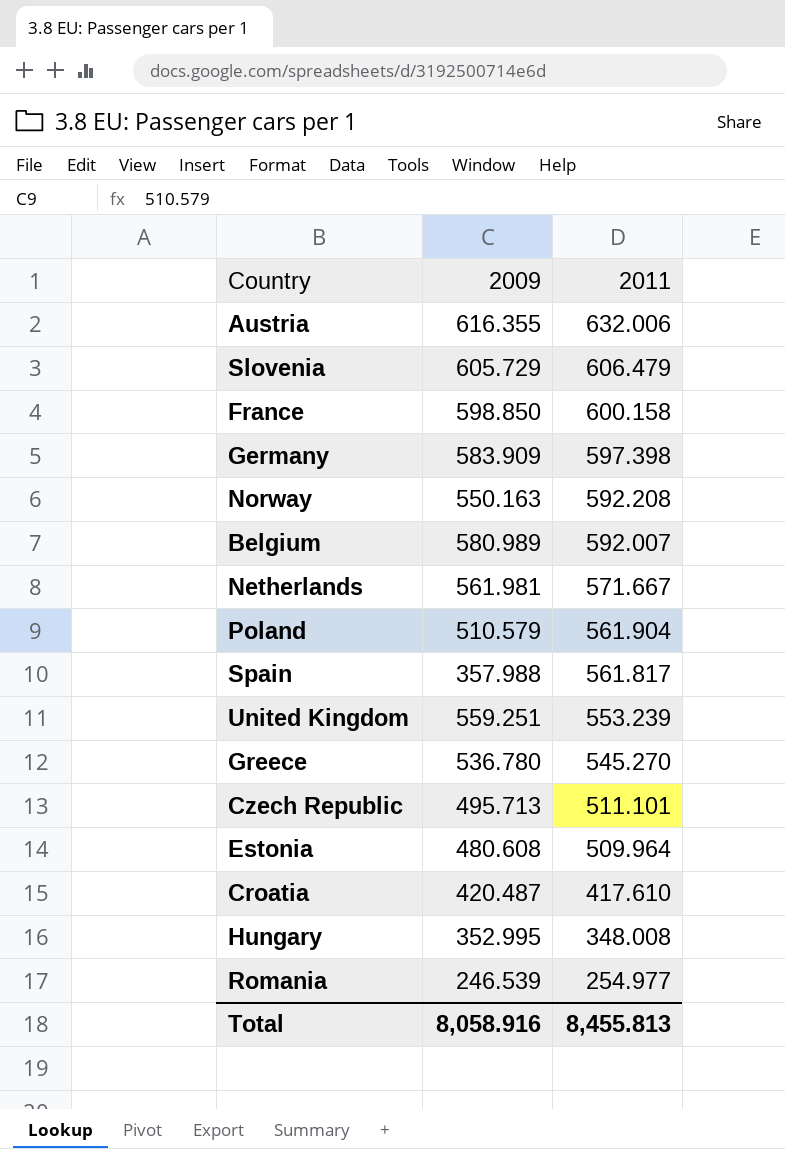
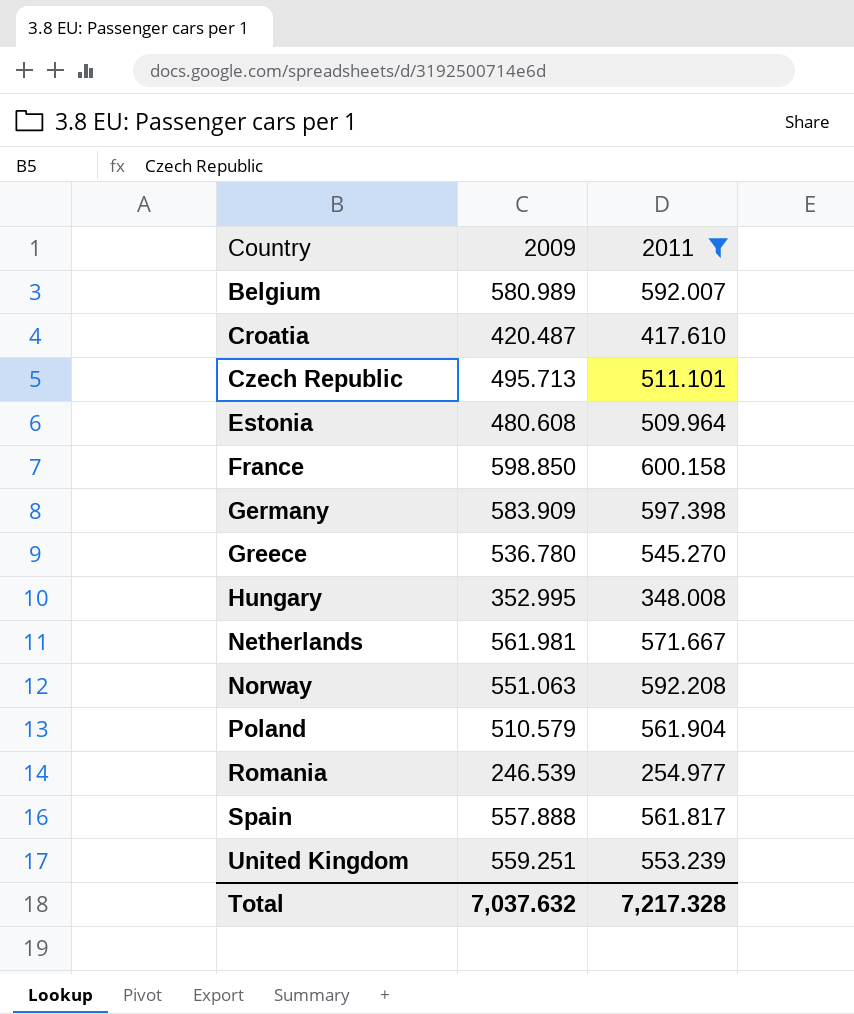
filter: none -> 2011 <= 600.158
row order: 2011 descending -> Country ascending
Norway | 2009: 550.163 -> 551.063
Spain | 2009: 357.988 -> 557.888
Total | 2009: 8,058.916 -> 7,037.632
Total | 2011: 8,455.813 -> 7,217.328

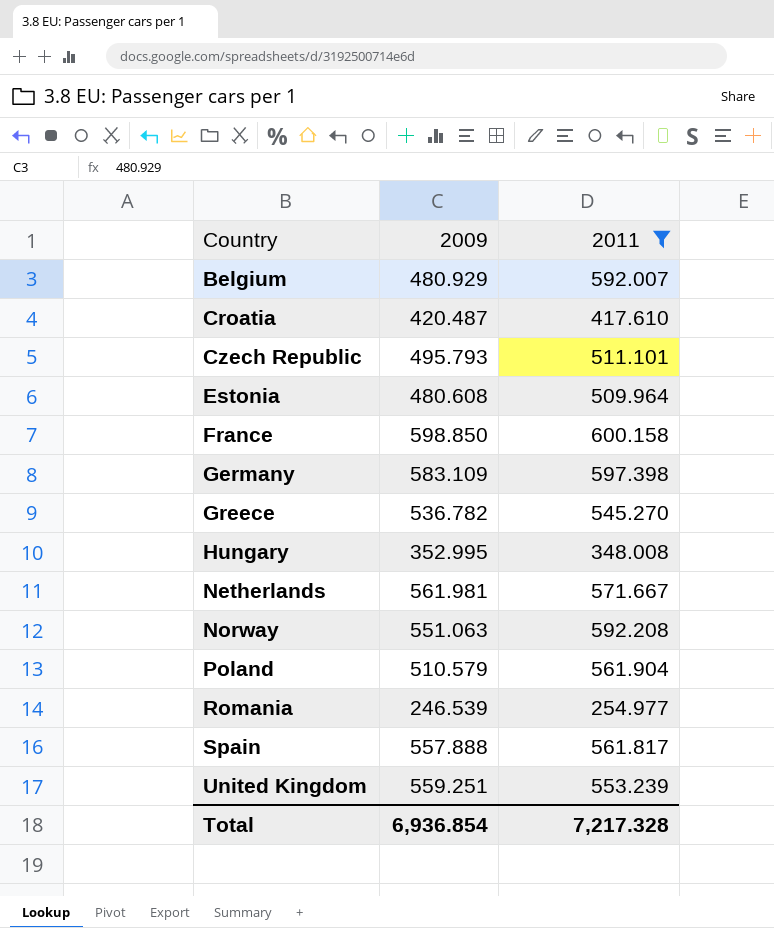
Belgium | 2009: 580.989 -> 480.929
Czech Republic | 2009: 495.713 -> 495.793
Germany | 2009: 583.909 -> 583.109
Greece | 2009: 536.780 -> 536.782
Total | 2009: 7,037.632 -> 6,936.854

